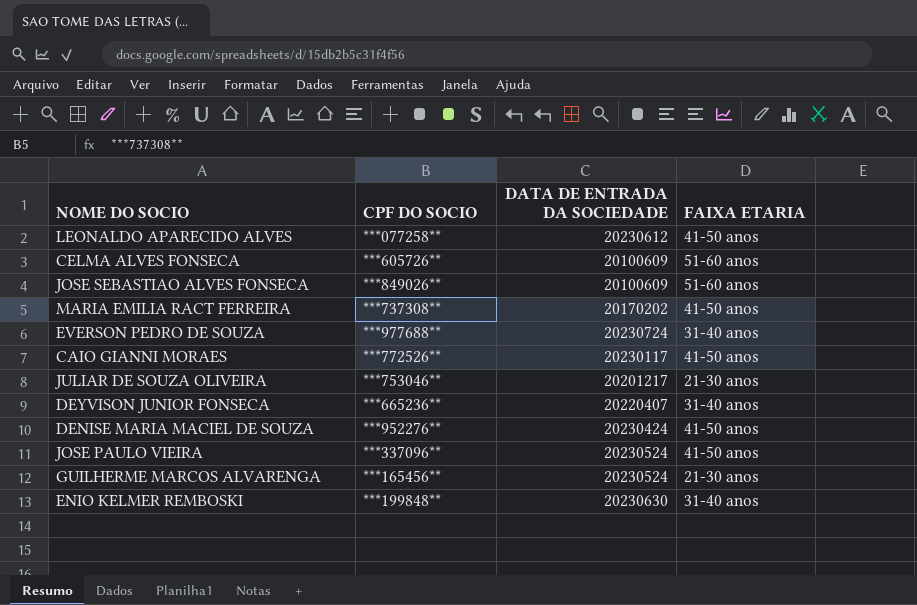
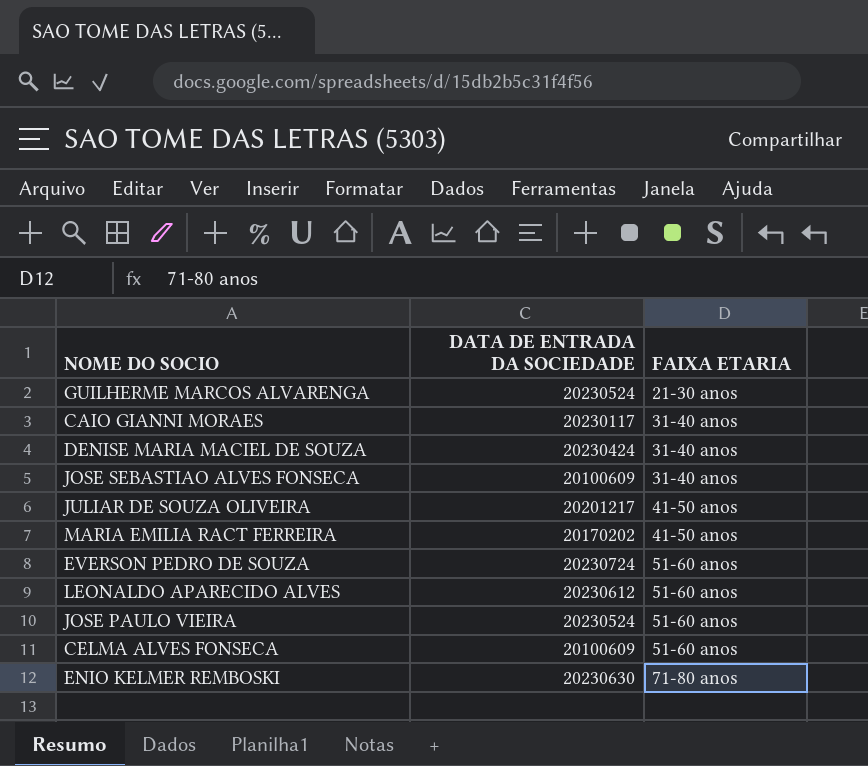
row order: none -> FAIXA ETARIA ascending
column CPF DO SOCIO | position: 2 -> none
row DEYVISON JUNIOR FONSECA: ***665236** | 20220407 | 31-40 anos -> none
CAIO GIANNI MORAES | FAIXA ETARIA: 41-50 anos -> 31-40 anos
DENISE MARIA MACIEL DE SOUZA | FAIXA ETARIA: 41-50 anos -> 31-40 anos
JOSE SEBASTIAO ALVES FONSECA | FAIXA ETARIA: 51-60 anos -> 31-40 anos
JULIAR DE SOUZA OLIVEIRA | FAIXA ETARIA: 21-30 anos -> 41-50 anos
EVERSON PEDRO DE SOUZA | FAIXA ETARIA: 31-40 anos -> 51-60 anos
LEONALDO APARECIDO ALVES | FAIXA ETARIA: 41-50 anos -> 51-60 anos
JOSE PAULO VIEIRA | FAIXA ETARIA: 41-50 anos -> 51-60 anos
ENIO KELMER REMBOSKI | FAIXA ETARIA: 31-40 anos -> 71-80 anos

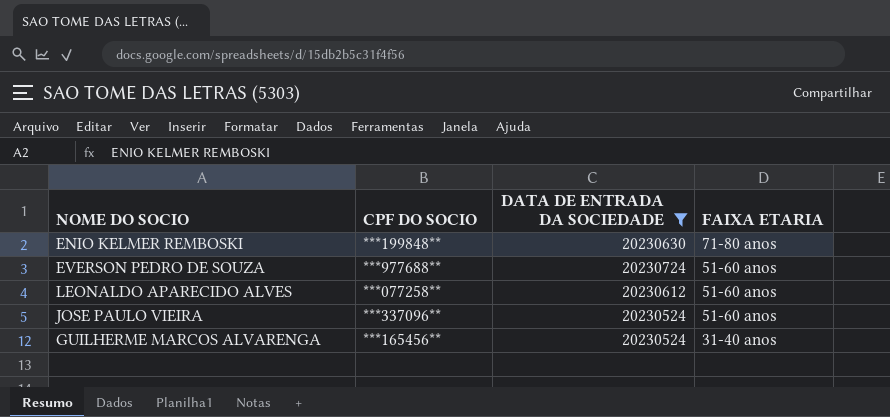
filter: none -> DATA DE ENTRADA DA SOCIEDADE >= 20230524
row order: FAIXA ETARIA ascending -> FAIXA ETARIA descending
column CPF DO SOCIO | position: none -> 2
GUILHERME MARCOS ALVARENGA | FAIXA ETARIA: 21-30 anos -> 31-40 anos

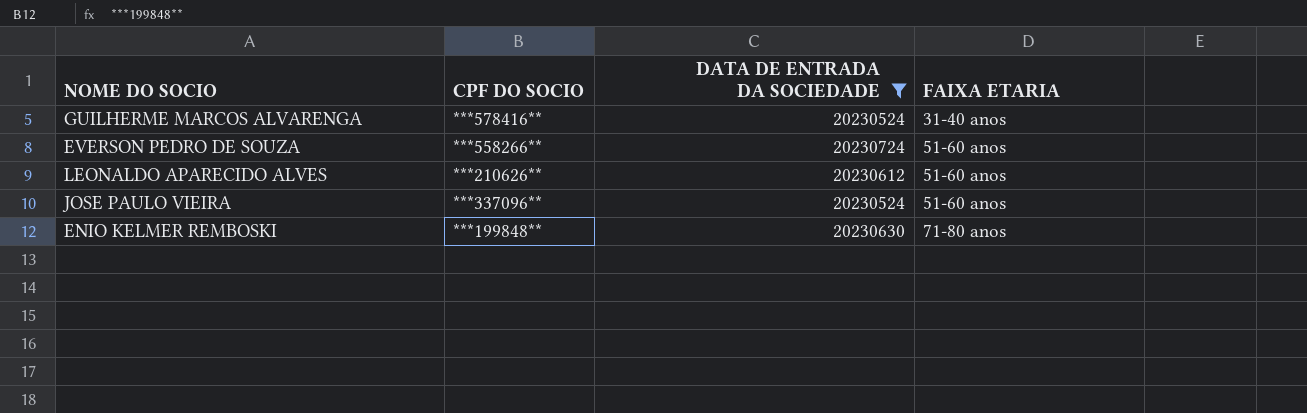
row order: FAIXA ETARIA descending -> FAIXA ETARIA ascending
GUILHERME MARCOS ALVARENGA | CPF DO SOCIO: ***165456** -> ***578416**
EVERSON PEDRO DE SOUZA | CPF DO SOCIO: ***977688** -> ***558266**
LEONALDO APARECIDO ALVES | CPF DO SOCIO: ***077258** -> ***210626**

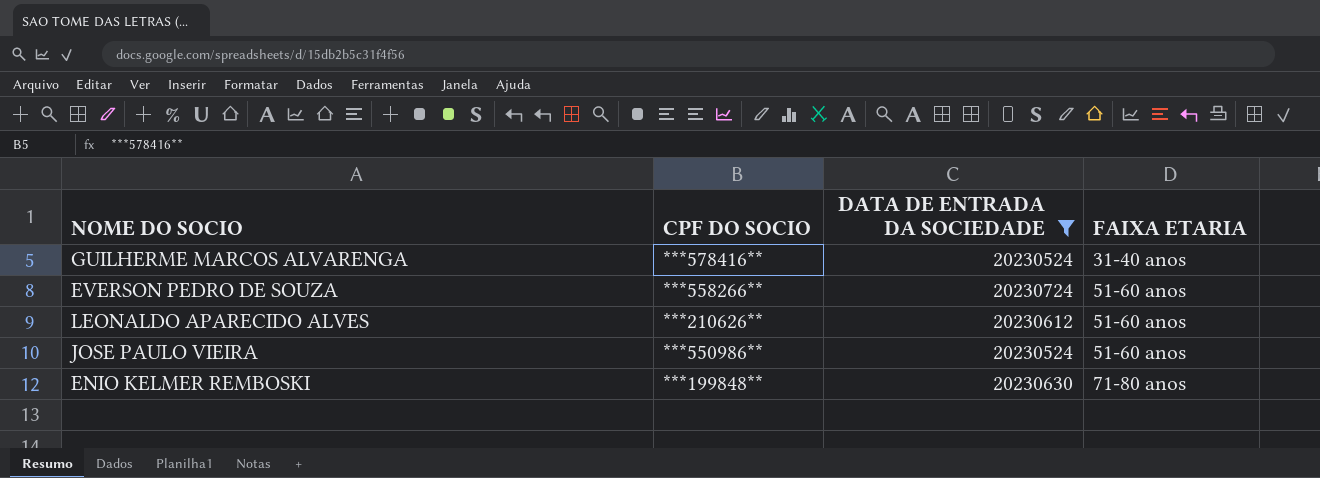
JOSE PAULO VIEIRA | CPF DO SOCIO: ***337096** -> ***550986**

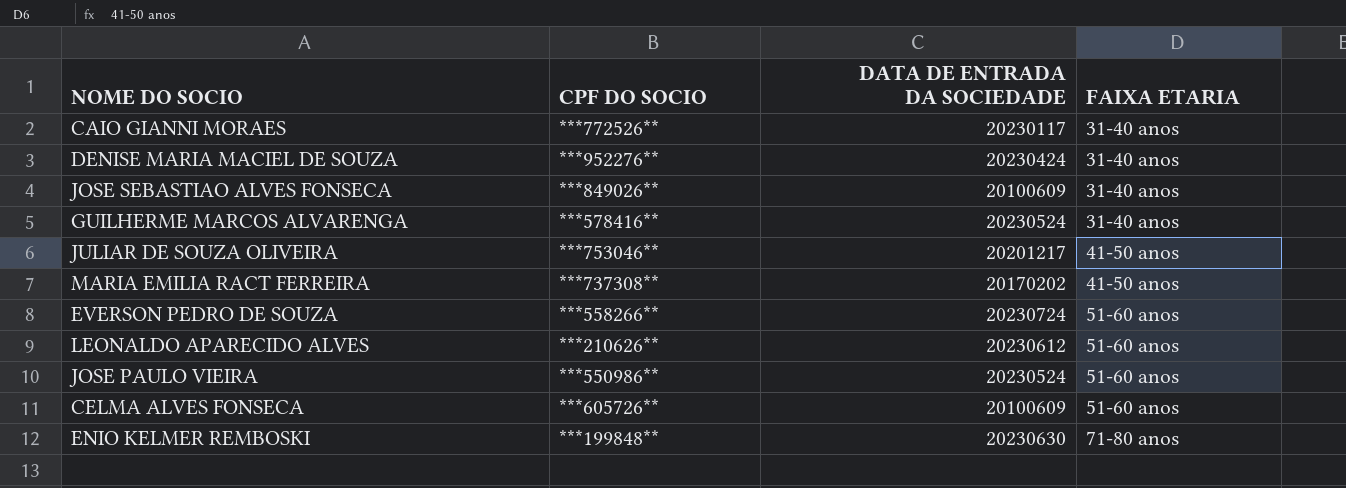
filter: DATA DE ENTRADA DA SOCIEDADE >= 20230524 -> none

